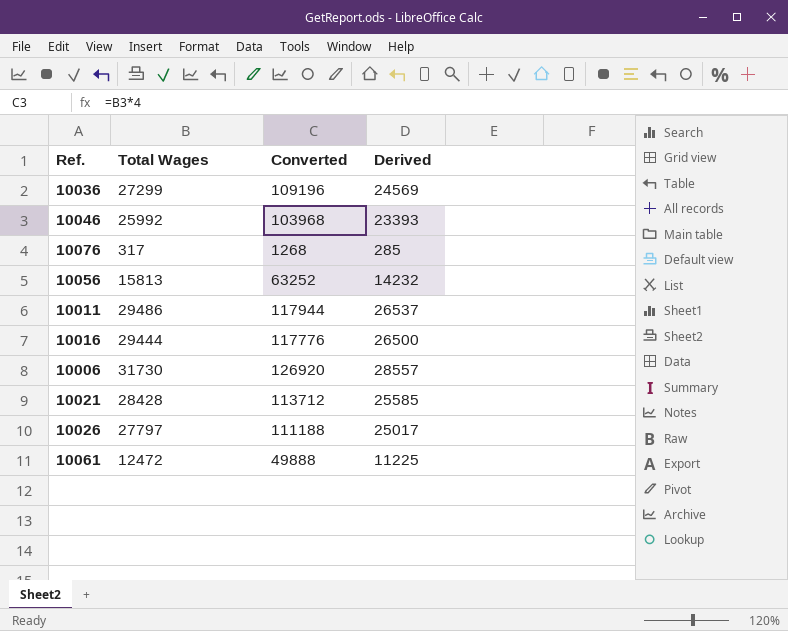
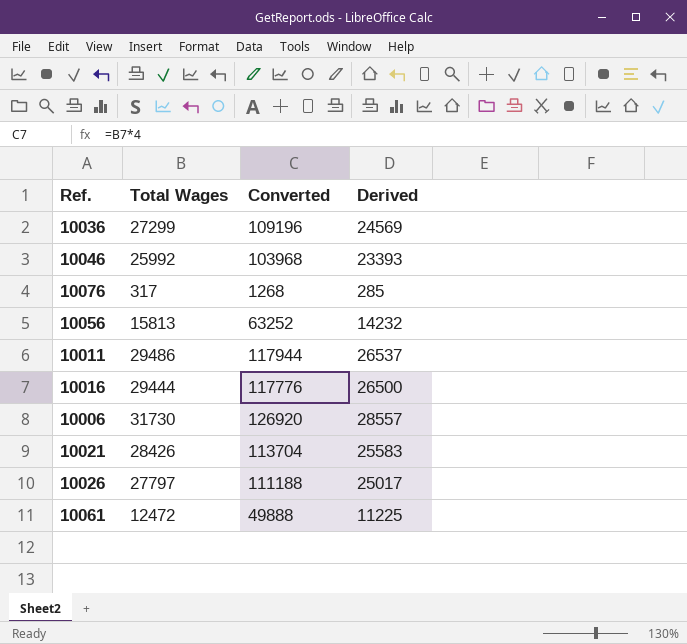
10021 | Total Wages: 28428 -> 28426
10021 | Converted: 113712 -> 113704
10021 | Derived: 25585 -> 25583

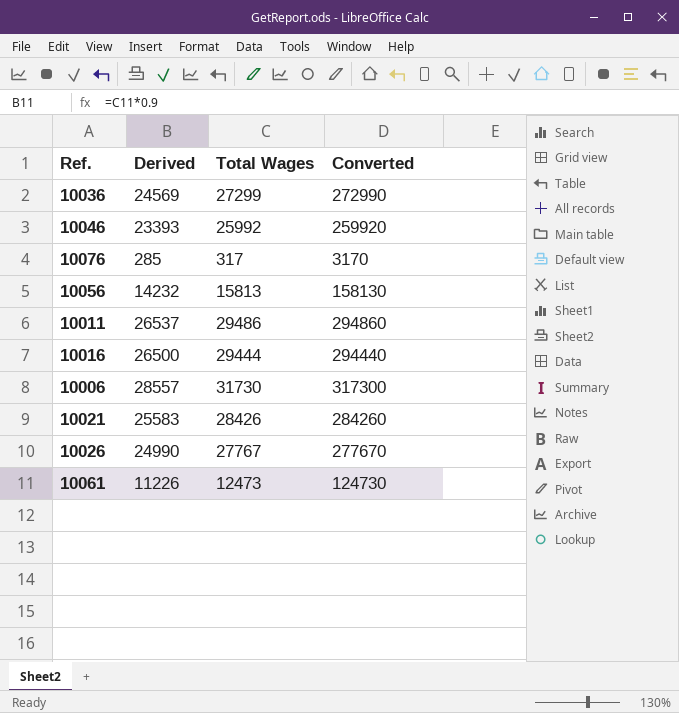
column Derived | position: 4 -> 2
column Converted | formula: [Total Wages] * 4 -> [Total Wages] * 10
10026 | Derived: 25017 -> 24990
10026 | Total Wages: 27797 -> 27767
10061 | Derived: 11225 -> 11226
10061 | Total Wages: 12472 -> 12473

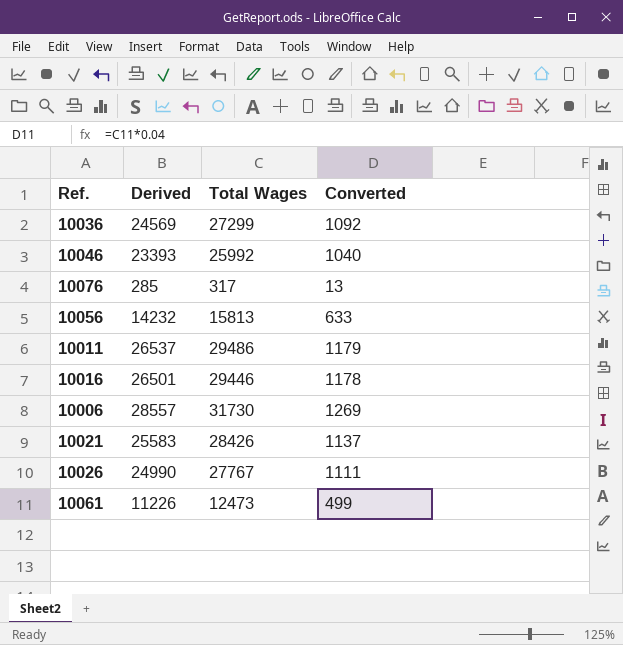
column Converted | formula: [Total Wages] * 10 -> [Total Wages] * 0.04
10016 | Derived: 26500 -> 26501
10016 | Total Wages: 29444 -> 29446

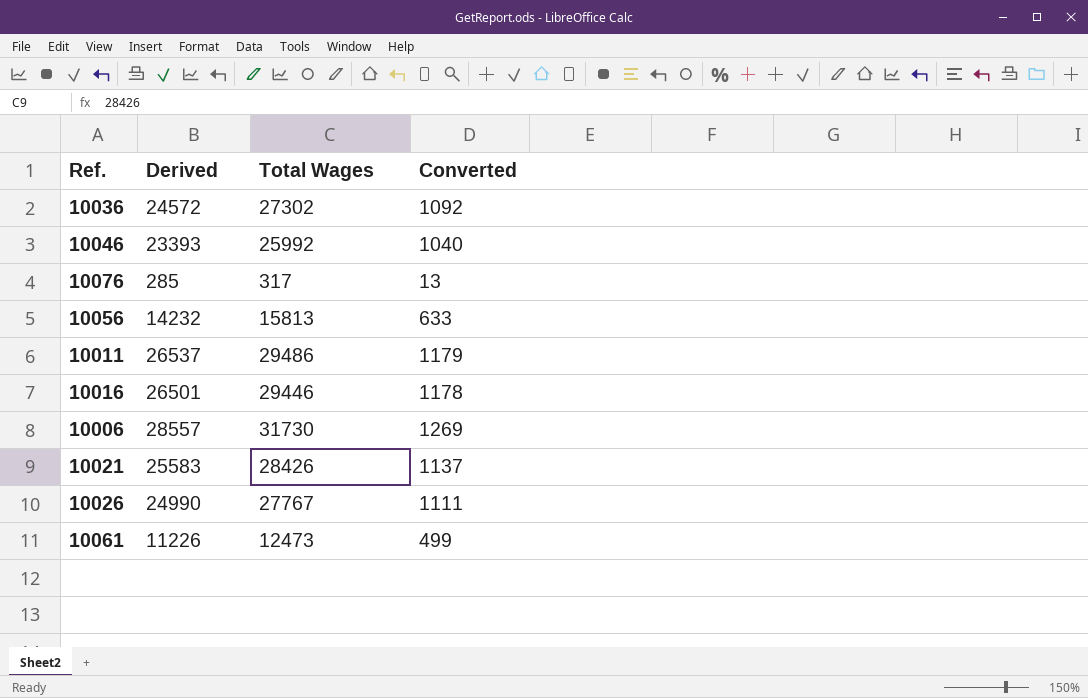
10036 | Derived: 24569 -> 24572
10036 | Total Wages: 27299 -> 27302

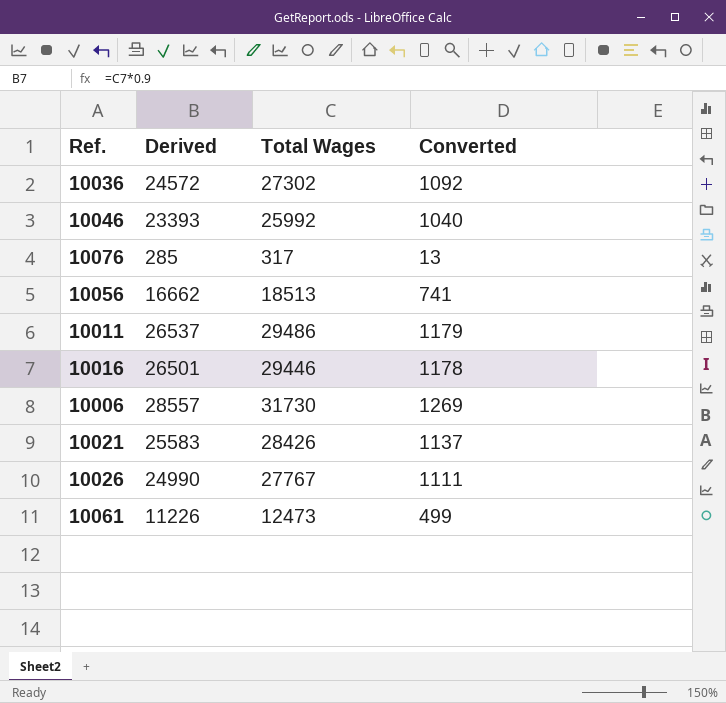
10056 | Derived: 14232 -> 16662
10056 | Total Wages: 15813 -> 18513
10056 | Converted: 633 -> 741

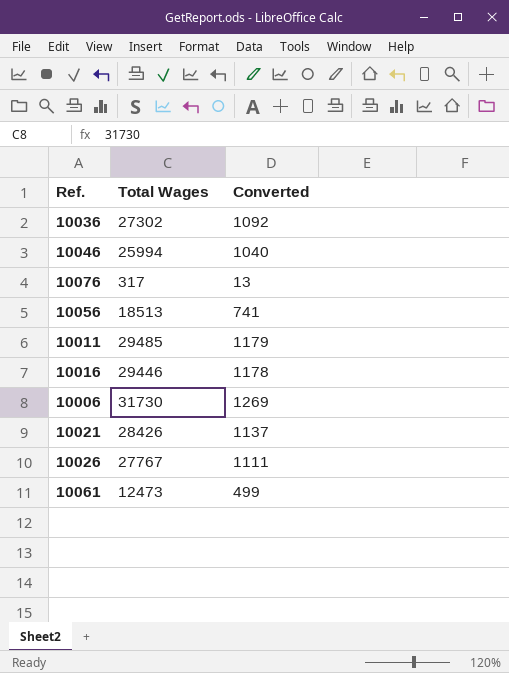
column Derived | formula: [Total Wages] * 0.9 -> none
10046 | Total Wages: 25992 -> 25994
10011 | Total Wages: 29486 -> 29485

